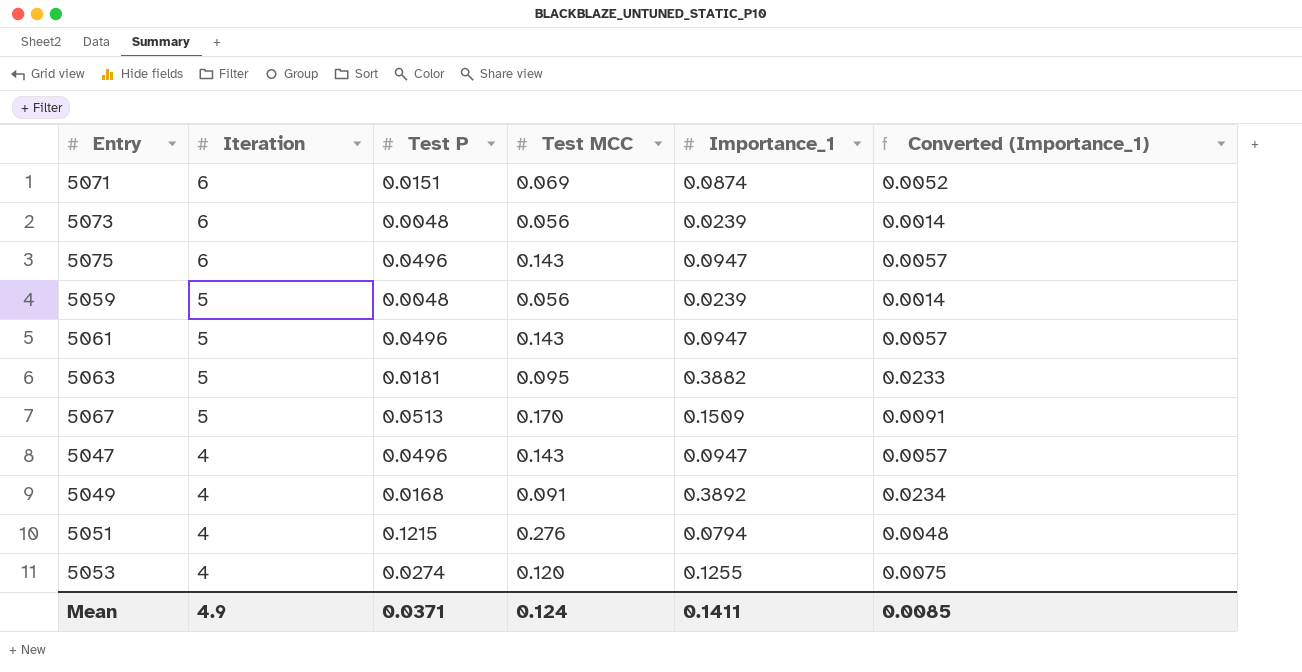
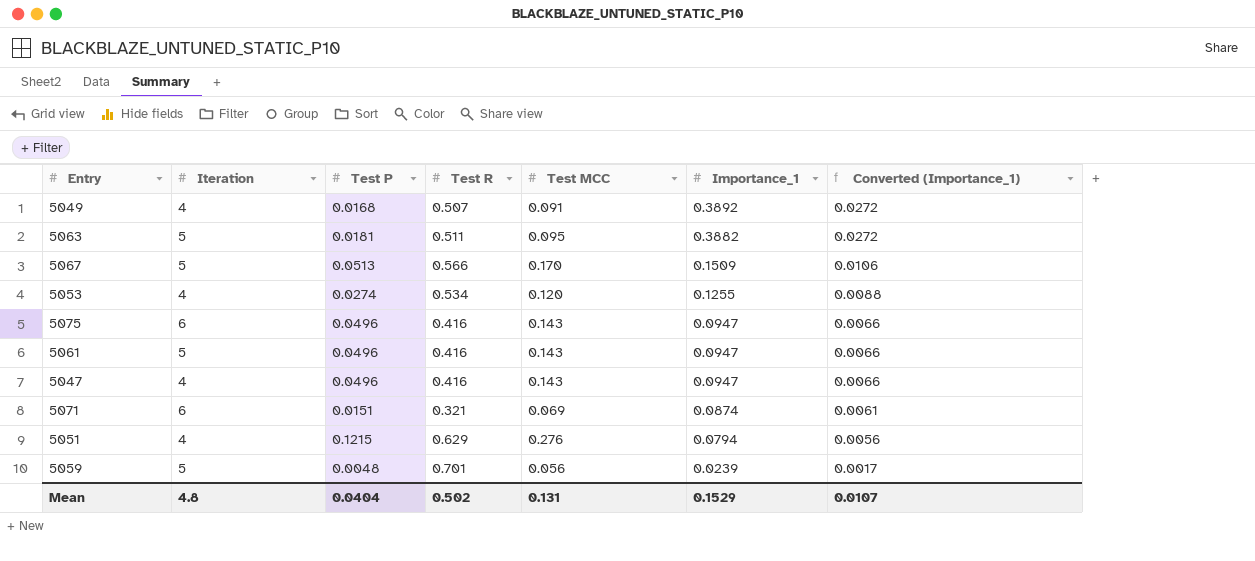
row order: Iteration descending -> Importance_1 descending
column Test R | position: none -> 4
column Converted (Importance_1) | formula: [Importance_1] * 0.06 -> [Importance_1] * 0.07
row 5073: 6 | 0.0048 | 0.056 | 0.0239 | 0.0014 -> none
Mean | Iteration: 4.9 -> 4.8
Mean | Test P: 0.0371 -> 0.0404
Mean | Test MCC: 0.124 -> 0.131
Mean | Importance_1: 0.1411 -> 0.1529
Mean | Converted (Importance_1): 0.0085 -> 0.0107

